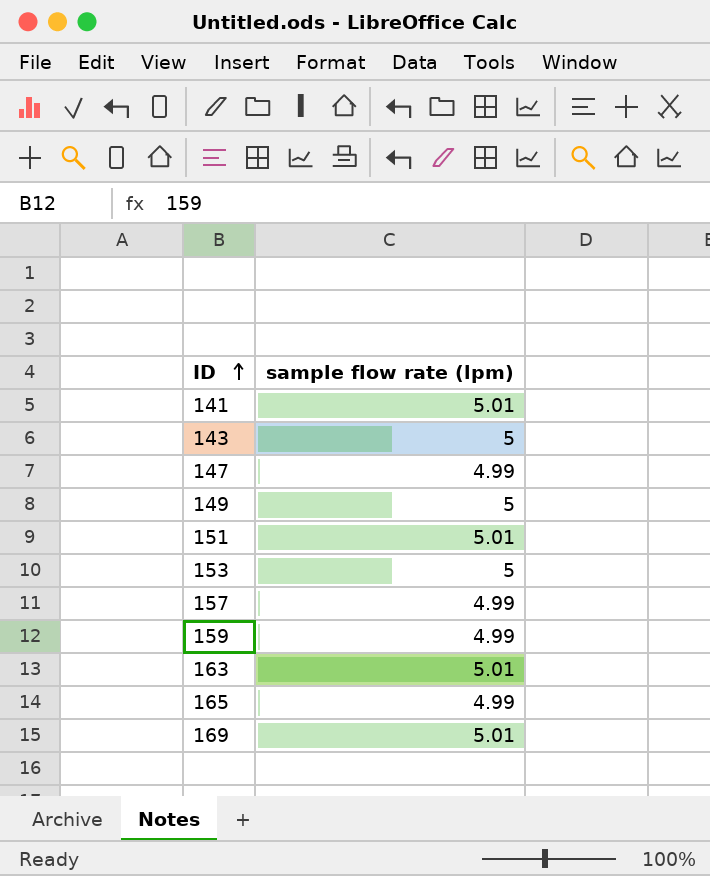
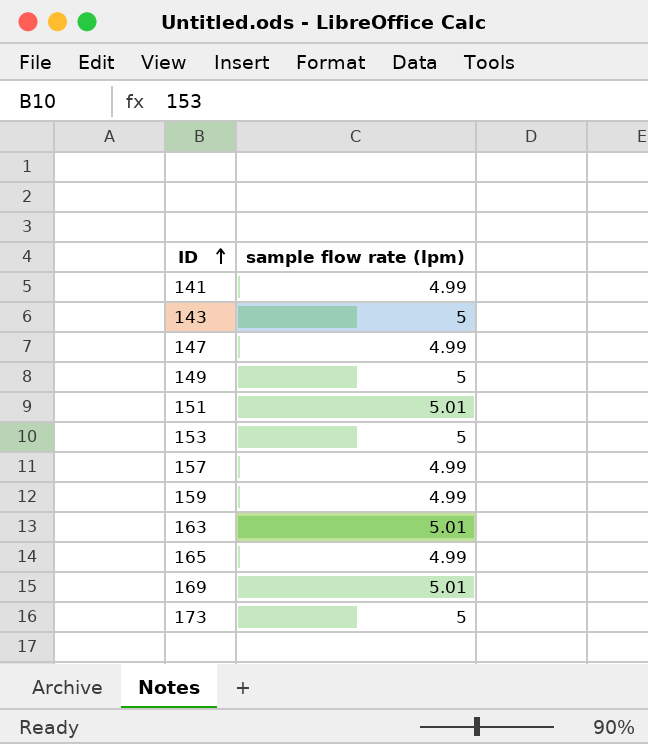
141 | sample flow rate (lpm): 5.01 -> 4.99
row 173: none -> 5

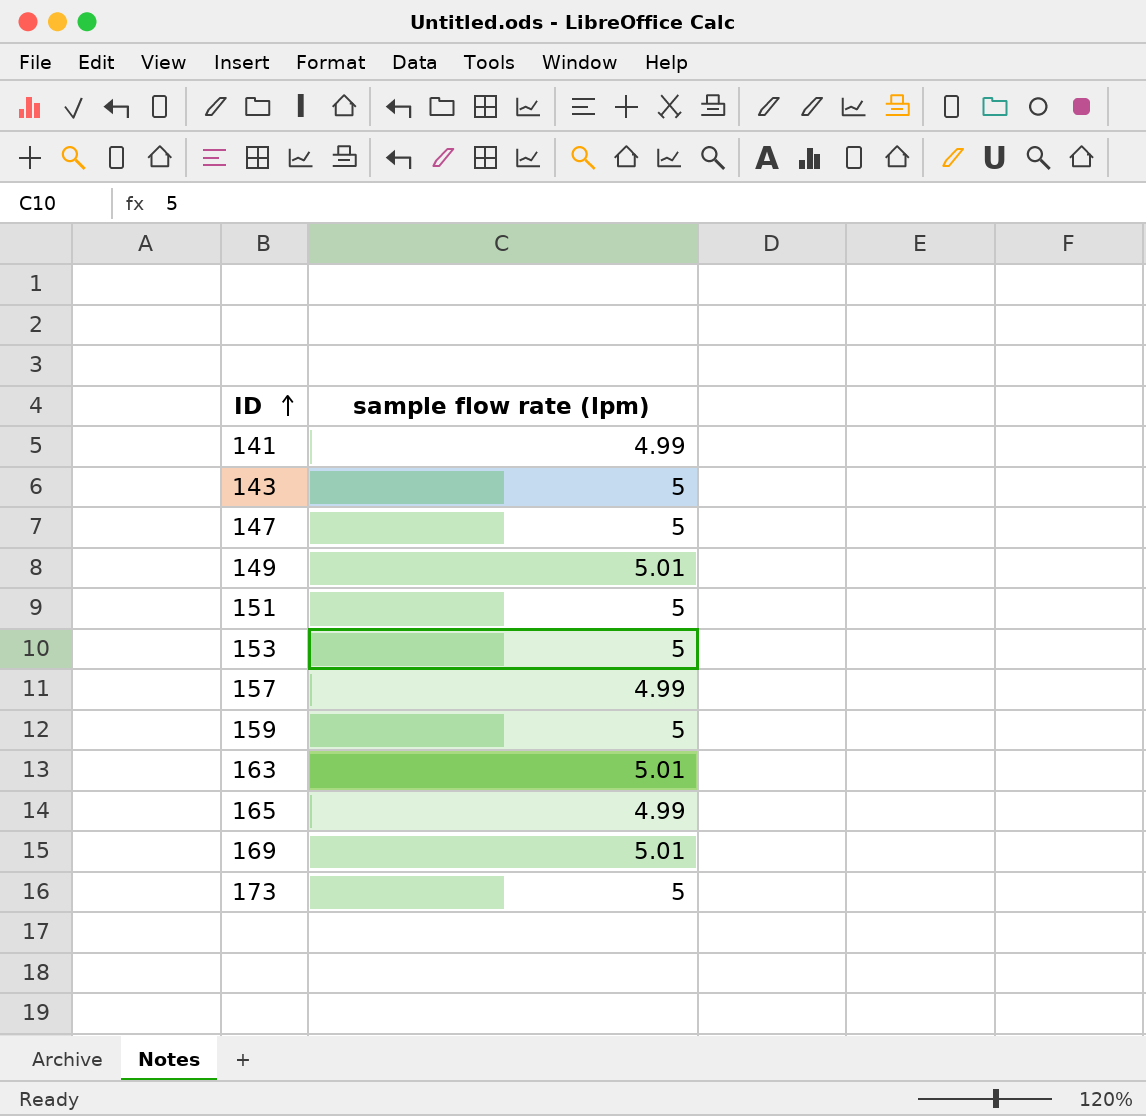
147 | sample flow rate (lpm): 4.99 -> 5
149 | sample flow rate (lpm): 5 -> 5.01
151 | sample flow rate (lpm): 5.01 -> 5
159 | sample flow rate (lpm): 4.99 -> 5

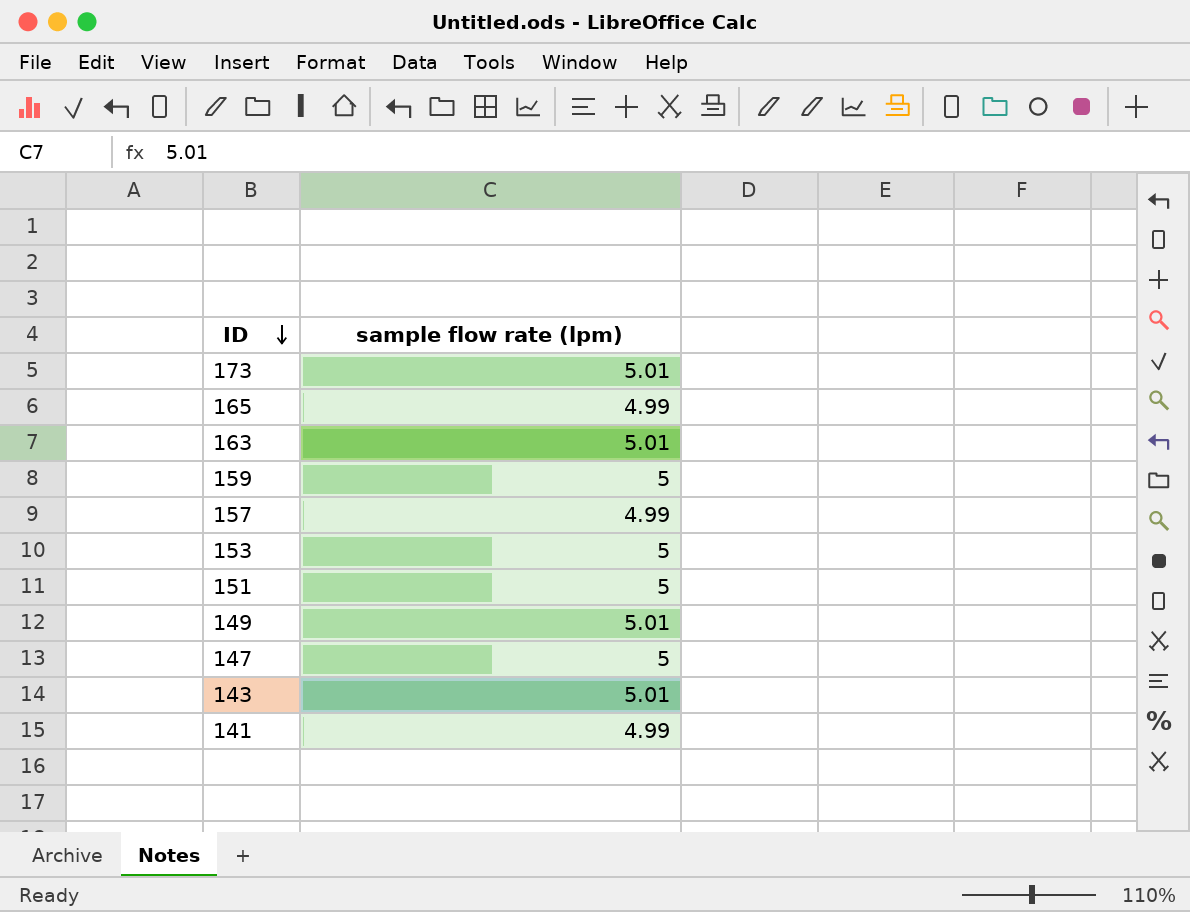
row order: ID ascending -> ID descending
row 169: 5.01 -> none
173 | sample flow rate (lpm): 5 -> 5.01
143 | sample flow rate (lpm): 5 -> 5.01

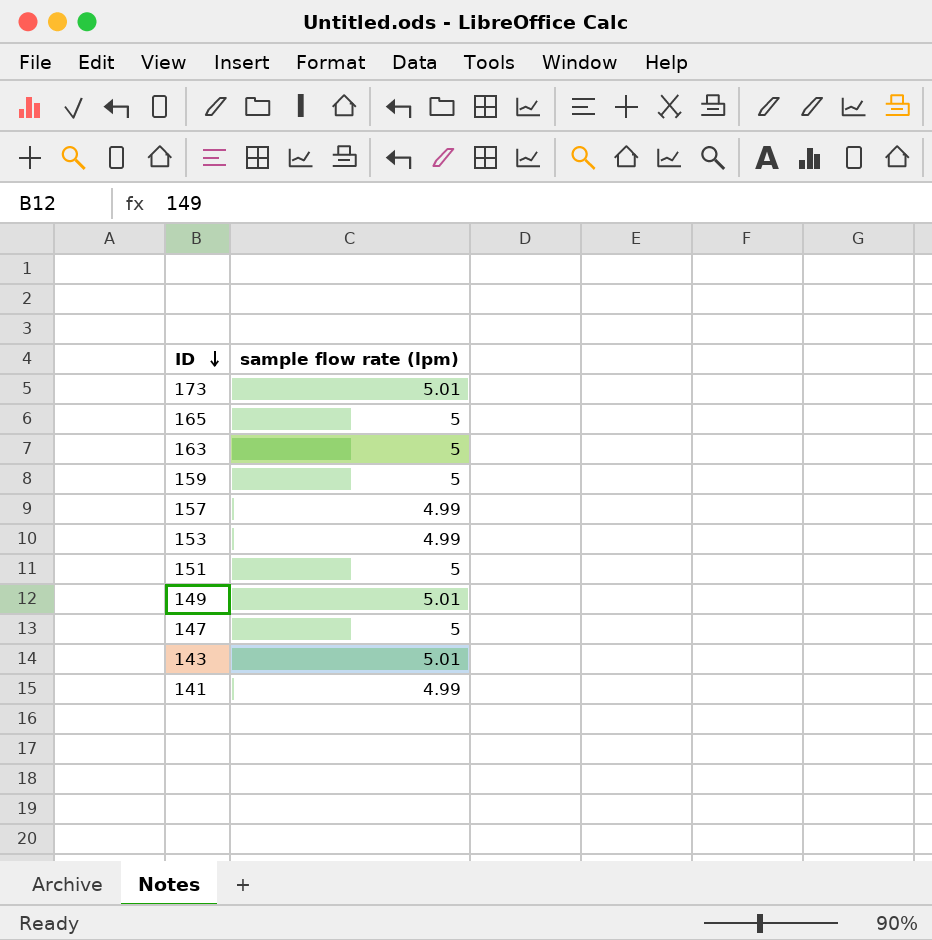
165 | sample flow rate (lpm): 4.99 -> 5
163 | sample flow rate (lpm): 5.01 -> 5
153 | sample flow rate (lpm): 5 -> 4.99

